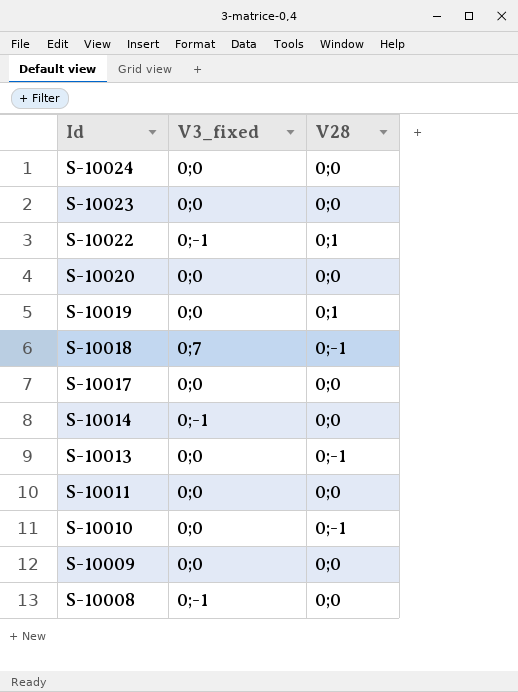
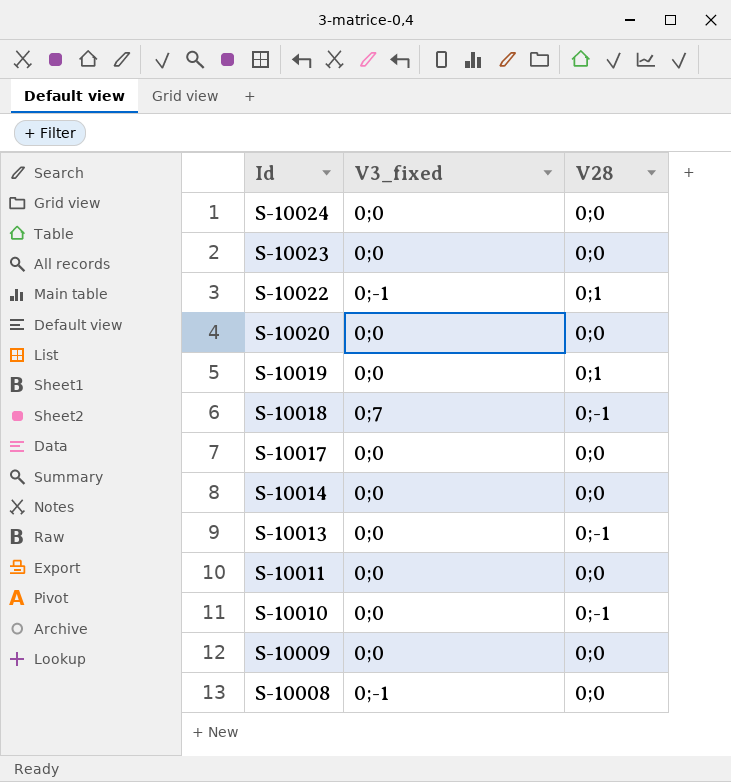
S-10014 | V3_fixed: 0;-1 -> 0;0

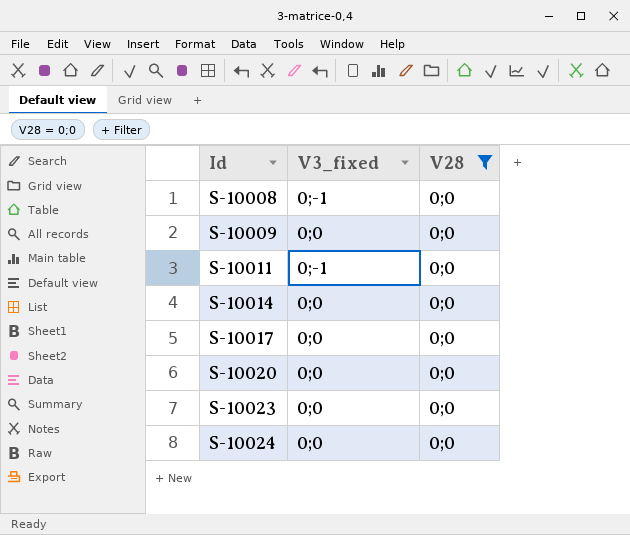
filter: none -> V28 = 0;0
row order: Id descending -> Id ascending
S-10011 | V3_fixed: 0;0 -> 0;-1

